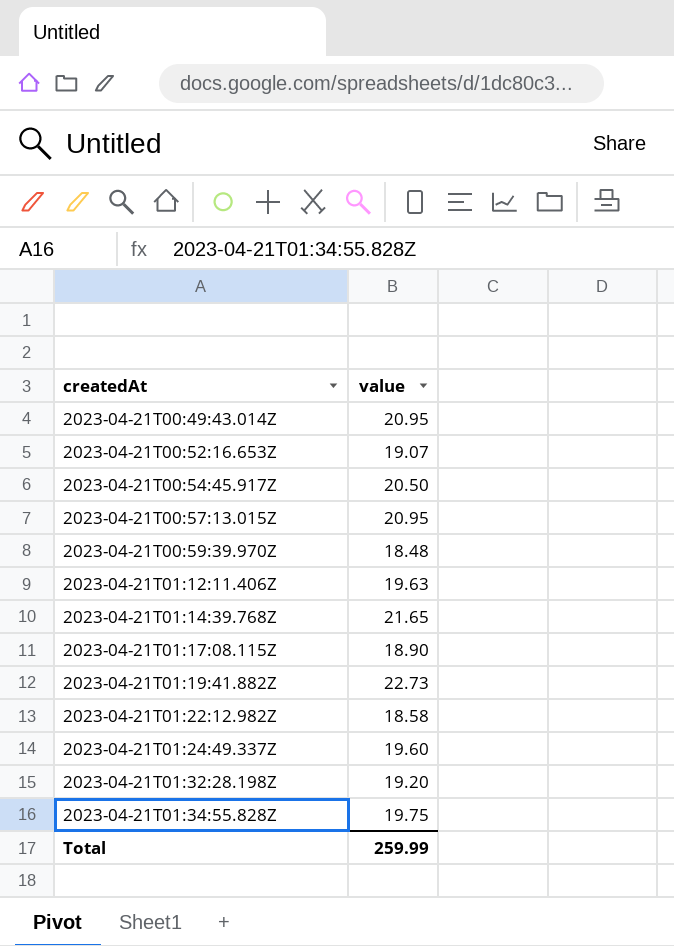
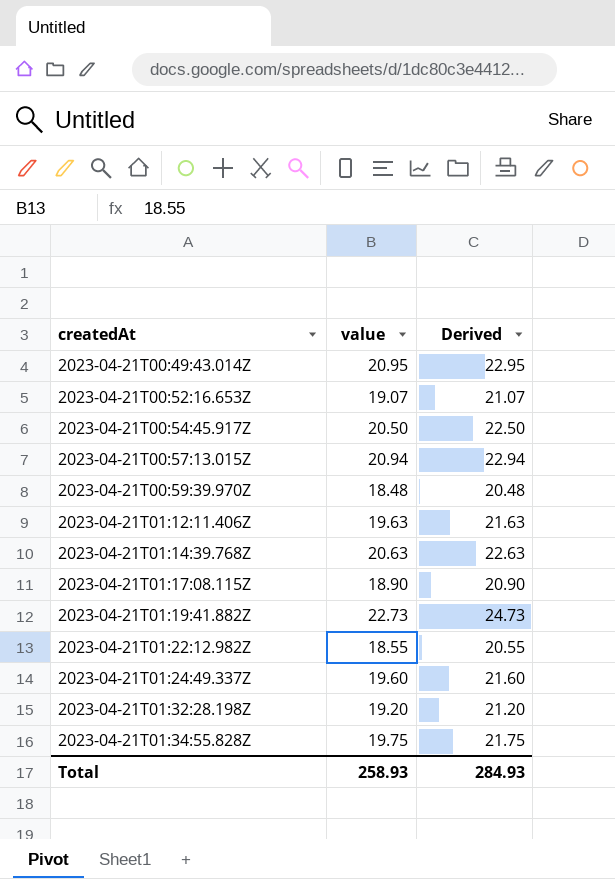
column Derived | formula: none -> [value] + 2
2023-04-21T00:57:13.015Z | value: 20.95 -> 20.94
2023-04-21T01:14:39.768Z | value: 21.65 -> 20.63
2023-04-21T01:22:12.982Z | value: 18.58 -> 18.55
Total | value: 259.99 -> 258.93

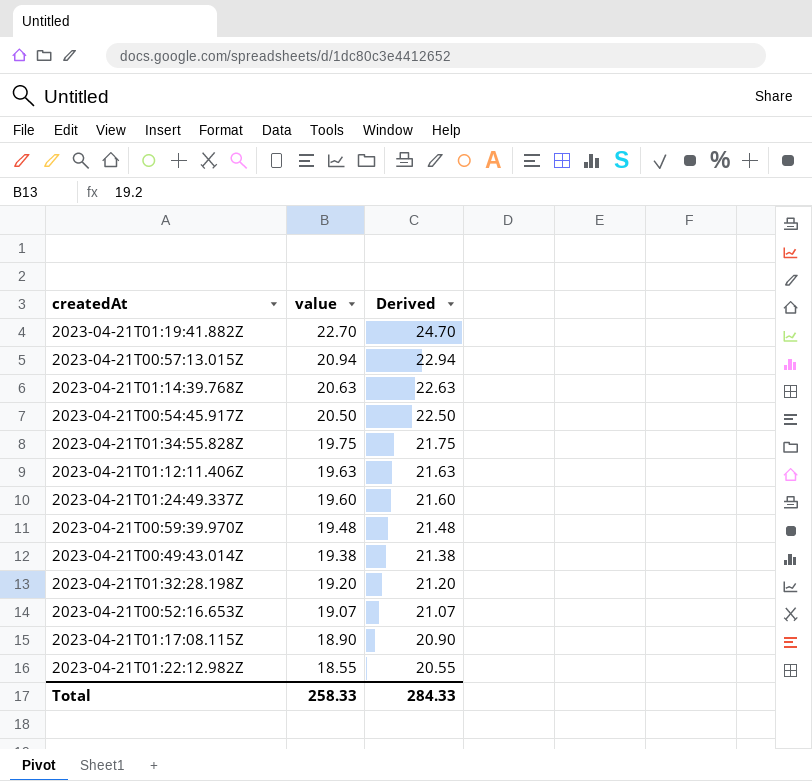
row order: createdAt ascending -> value descending
2023-04-21T01:19:41.882Z | value: 22.73 -> 22.70
2023-04-21T01:19:41.882Z | Derived: 24.73 -> 24.70
2023-04-21T00:59:39.970Z | value: 18.48 -> 19.48
2023-04-21T00:59:39.970Z | Derived: 20.48 -> 21.48
2023-04-21T00:49:43.014Z | value: 20.95 -> 19.38
2023-04-21T00:49:43.014Z | Derived: 22.95 -> 21.38
Total | value: 258.93 -> 258.33
Total | Derived: 284.93 -> 284.33

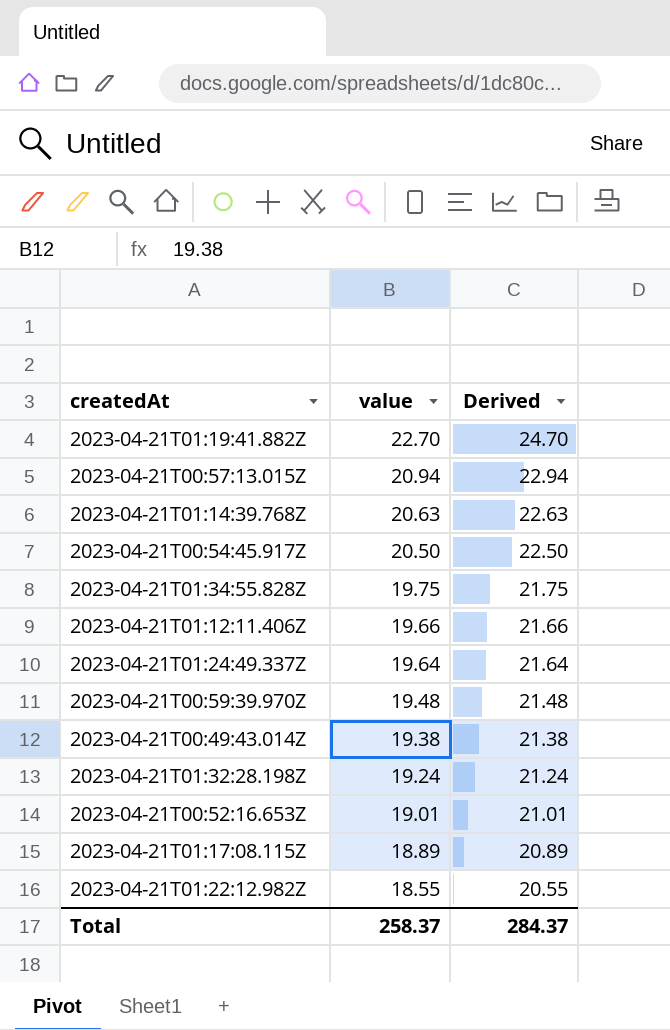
2023-04-21T01:12:11.406Z | value: 19.63 -> 19.66
2023-04-21T01:12:11.406Z | Derived: 21.63 -> 21.66
2023-04-21T01:24:49.337Z | value: 19.60 -> 19.64
2023-04-21T01:24:49.337Z | Derived: 21.60 -> 21.64
2023-04-21T01:32:28.198Z | value: 19.20 -> 19.24
2023-04-21T01:32:28.198Z | Derived: 21.20 -> 21.24
2023-04-21T00:52:16.653Z | value: 19.07 -> 19.01
2023-04-21T00:52:16.653Z | Derived: 21.07 -> 21.01
2023-04-21T01:17:08.115Z | value: 18.90 -> 18.89
2023-04-21T01:17:08.115Z | Derived: 20.90 -> 20.89
Total | value: 258.33 -> 258.37
Total | Derived: 284.33 -> 284.37

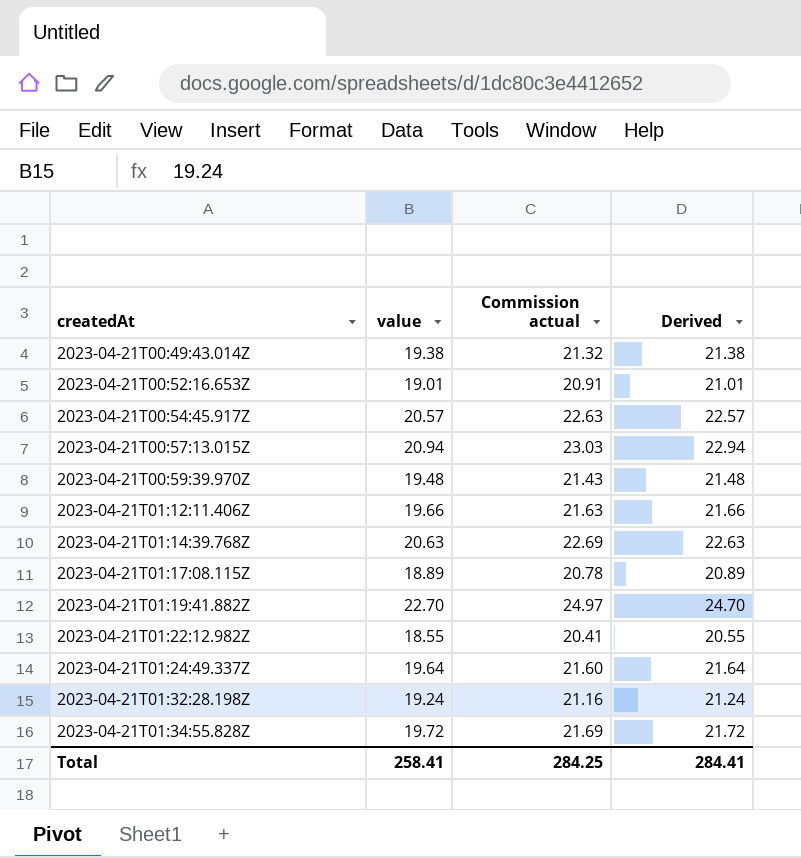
row order: value descending -> createdAt ascending
column Commission actual | formula: none -> [value] * 1.1
2023-04-21T00:54:45.917Z | value: 20.50 -> 20.57
2023-04-21T00:54:45.917Z | Derived: 22.50 -> 22.57
2023-04-21T01:34:55.828Z | value: 19.75 -> 19.72
2023-04-21T01:34:55.828Z | Derived: 21.75 -> 21.72
Total | value: 258.37 -> 258.41
Total | Derived: 284.37 -> 284.41

